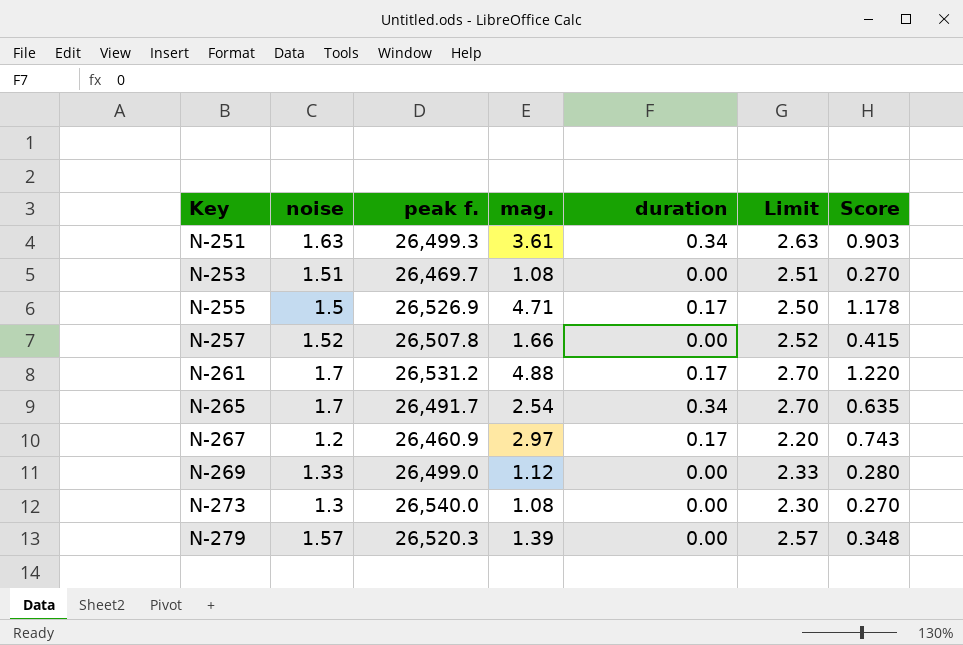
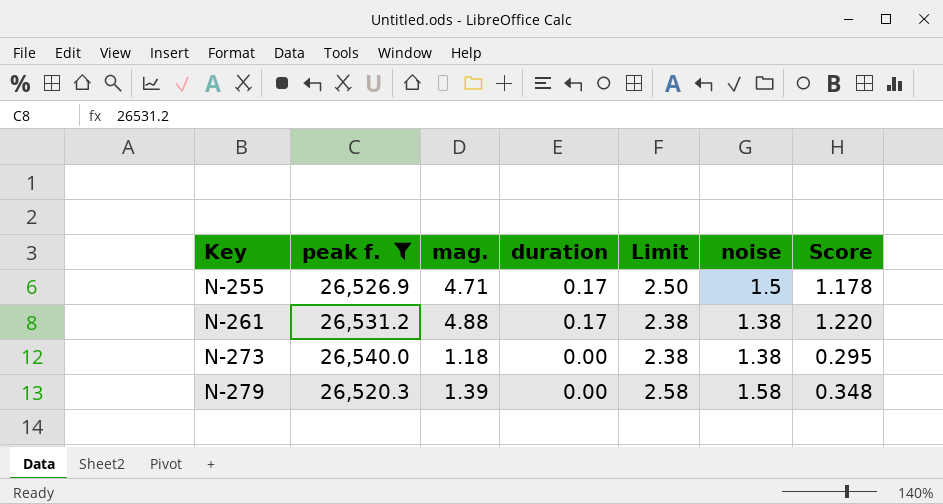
filter: none -> peak f. >= 26,520.3
column noise | position: 2 -> 6
N-261 | Limit: 2.70 -> 2.38
N-261 | noise: 1.7 -> 1.38
N-273 | mag.: 1.08 -> 1.18
N-273 | Limit: 2.30 -> 2.38
N-273 | noise: 1.3 -> 1.38
N-273 | Score: 0.270 -> 0.295
N-279 | Limit: 2.57 -> 2.58
N-279 | noise: 1.57 -> 1.58

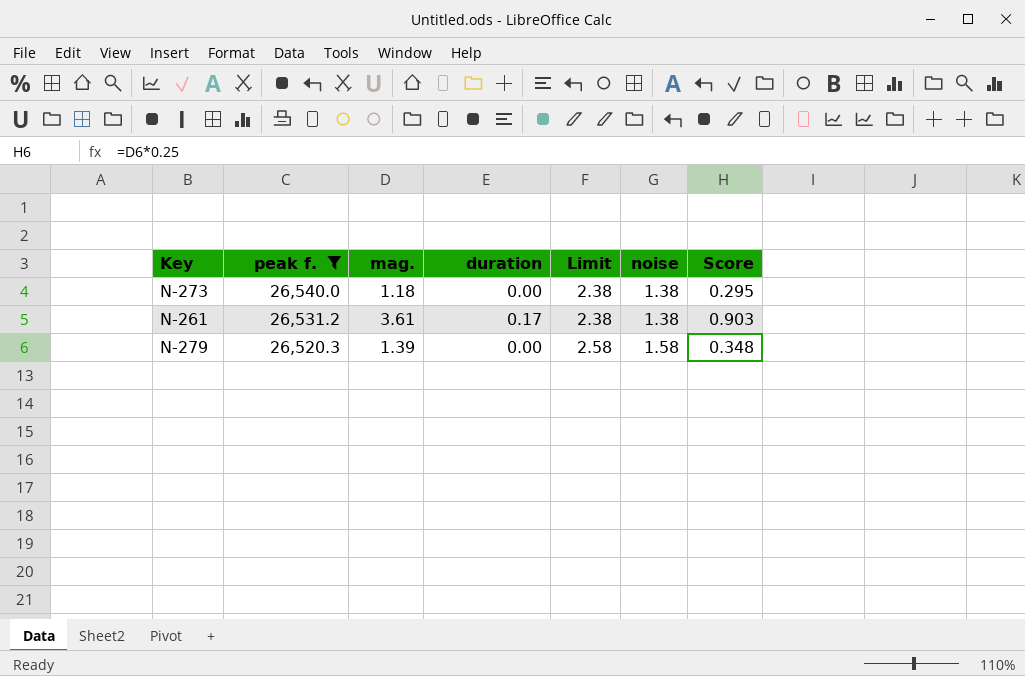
row order: Key ascending -> peak f. descending
row N-255: 26,526.9 | 4.71 | 0.17 | 2.50 | 1.5 | 1.178 -> none
N-261 | mag.: 4.88 -> 3.61
N-261 | Score: 1.220 -> 0.903

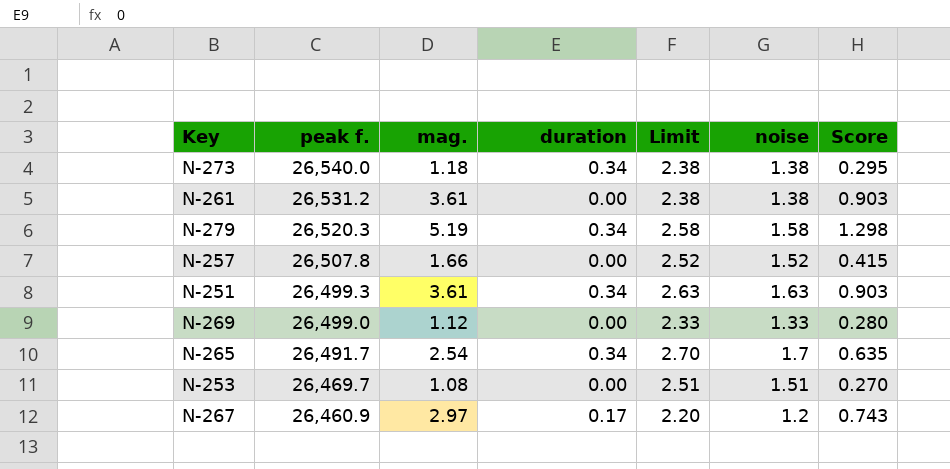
filter: peak f. >= 26,520.3 -> none
N-273 | duration: 0.00 -> 0.34
N-261 | duration: 0.17 -> 0.00
N-279 | mag.: 1.39 -> 5.19
N-279 | duration: 0.00 -> 0.34
N-279 | Score: 0.348 -> 1.298

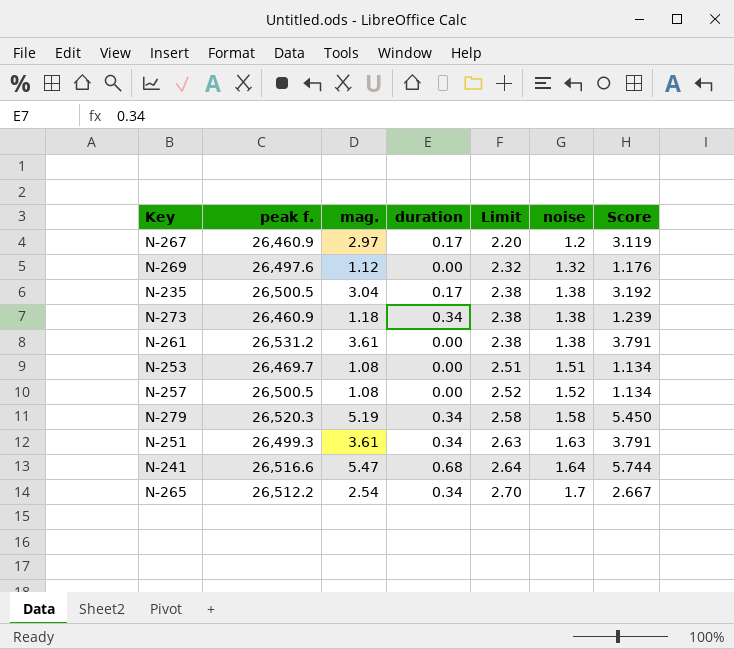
row order: peak f. descending -> Limit ascending
column Score | formula: [mag.] * 0.25 -> [mag.] * 1.05
N-269 | peak f.: 26,499.0 -> 26,497.6
N-269 | Limit: 2.33 -> 2.32
N-269 | noise: 1.33 -> 1.32
row N-235: none -> 26,500.5 | 3.04 | 0.17 | 2.38 | 1.38 | 3.192
N-273 | peak f.: 26,540.0 -> 26,460.9
N-257 | peak f.: 26,507.8 -> 26,500.5
N-257 | mag.: 1.66 -> 1.08
row N-241: none -> 26,516.6 | 5.47 | 0.68 | 2.64 | 1.64 | 5.744
N-265 | peak f.: 26,491.7 -> 26,512.2

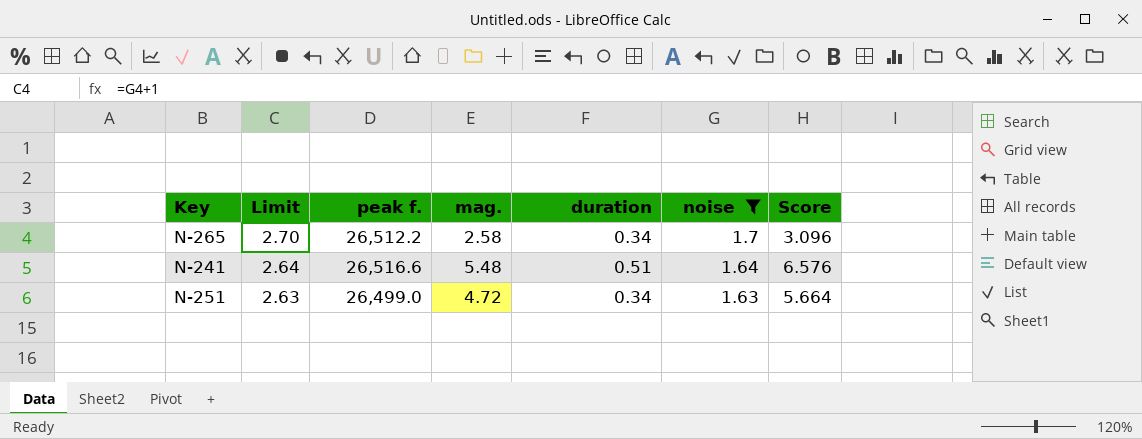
filter: none -> noise >= 1.63
row order: Limit ascending -> Limit descending
column Limit | position: 5 -> 2
column Score | formula: [mag.] * 1.05 -> [mag.] * 1.2
N-265 | mag.: 2.54 -> 2.58
N-241 | mag.: 5.47 -> 5.48
N-241 | duration: 0.68 -> 0.51
N-251 | peak f.: 26,499.3 -> 26,499.0
N-251 | mag.: 3.61 -> 4.72

